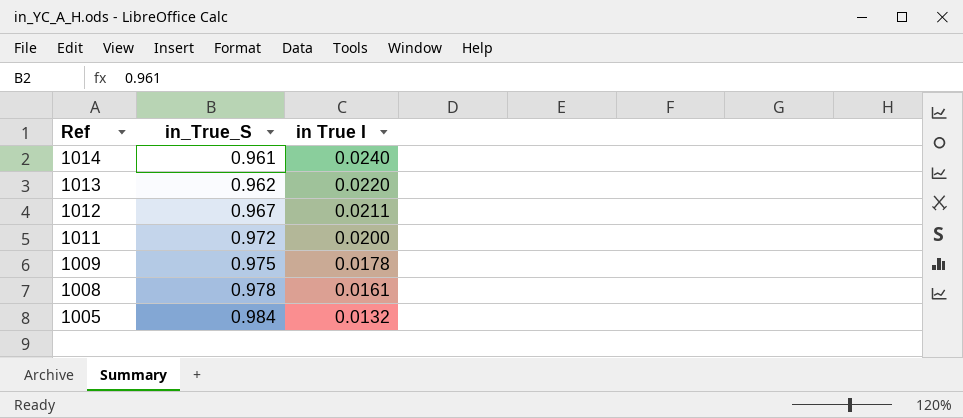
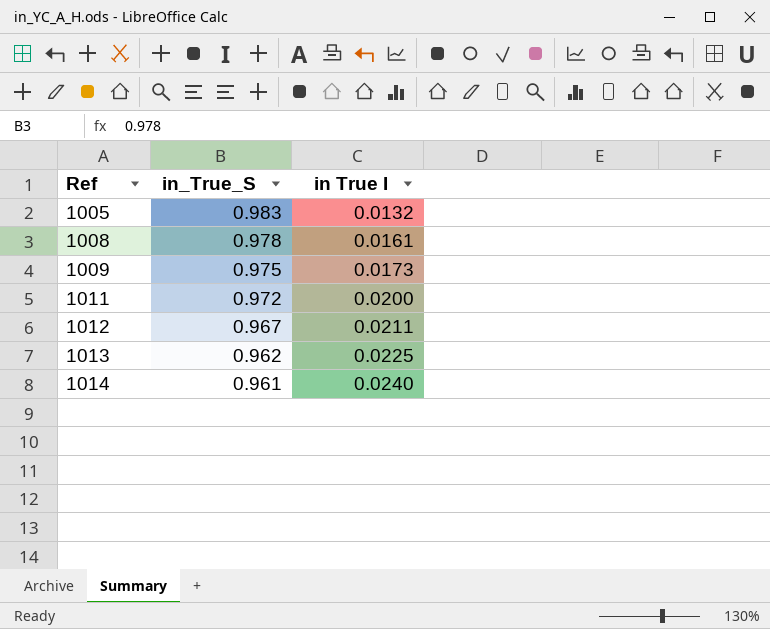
row order: Ref descending -> Ref ascending
1005 | in_True_S: 0.984 -> 0.983
1009 | in True I: 0.0178 -> 0.0173
1013 | in True I: 0.0220 -> 0.0225

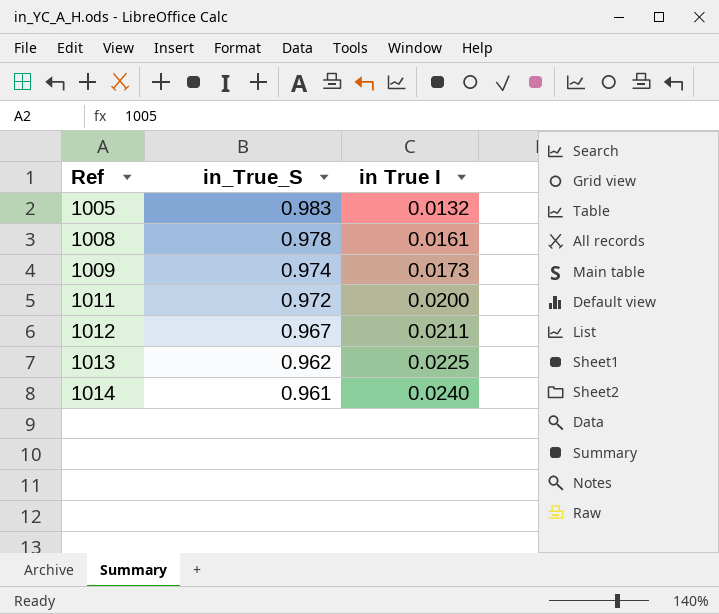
1009 | in_True_S: 0.975 -> 0.974

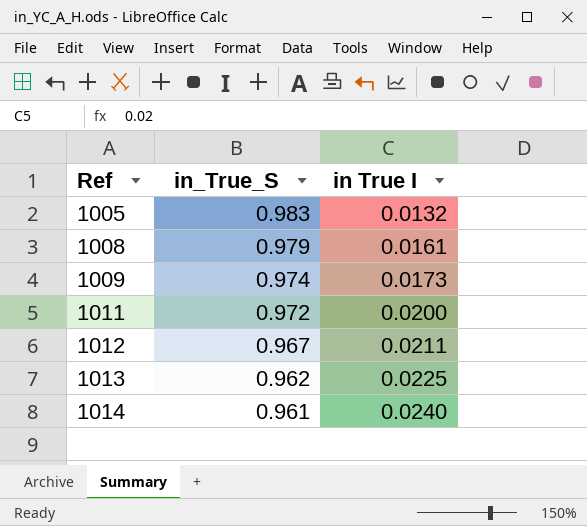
1008 | in_True_S: 0.978 -> 0.979

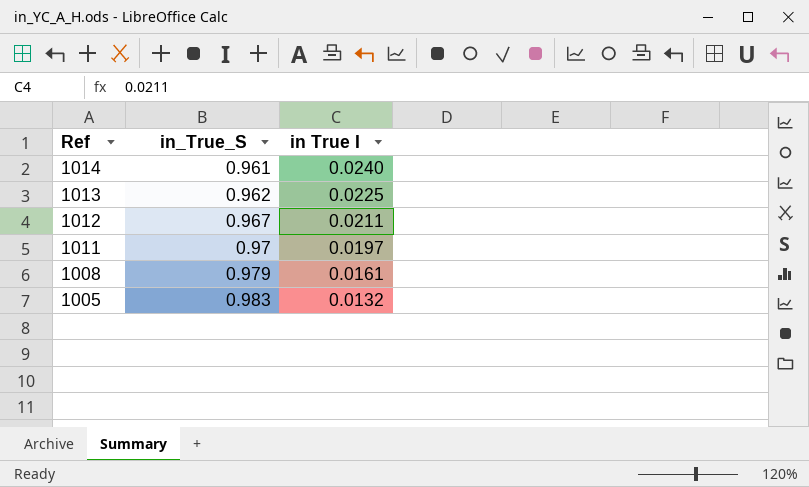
row order: Ref ascending -> Ref descending
row 1009: 0.974 | 0.0173 -> none
1011 | in_True_S: 0.972 -> 0.97
1011 | in True I: 0.0200 -> 0.0197

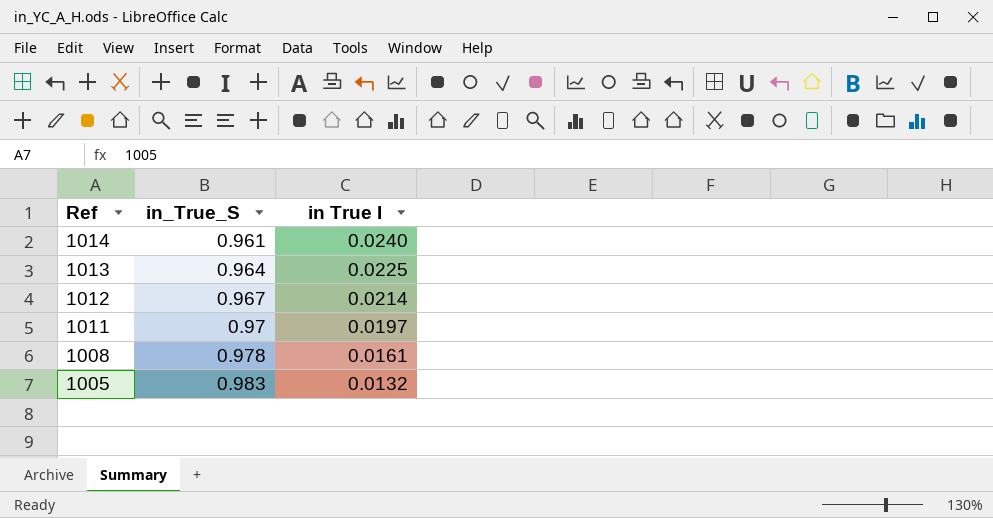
1013 | in_True_S: 0.962 -> 0.964
1012 | in True I: 0.0211 -> 0.0214
1008 | in_True_S: 0.979 -> 0.978

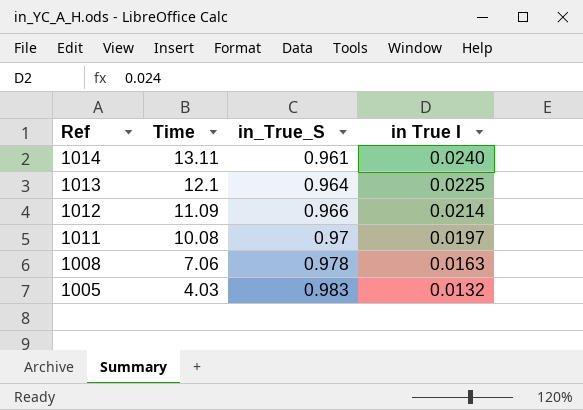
column Time | position: none -> 2
1012 | in_True_S: 0.967 -> 0.966
1008 | in True I: 0.0161 -> 0.0163

